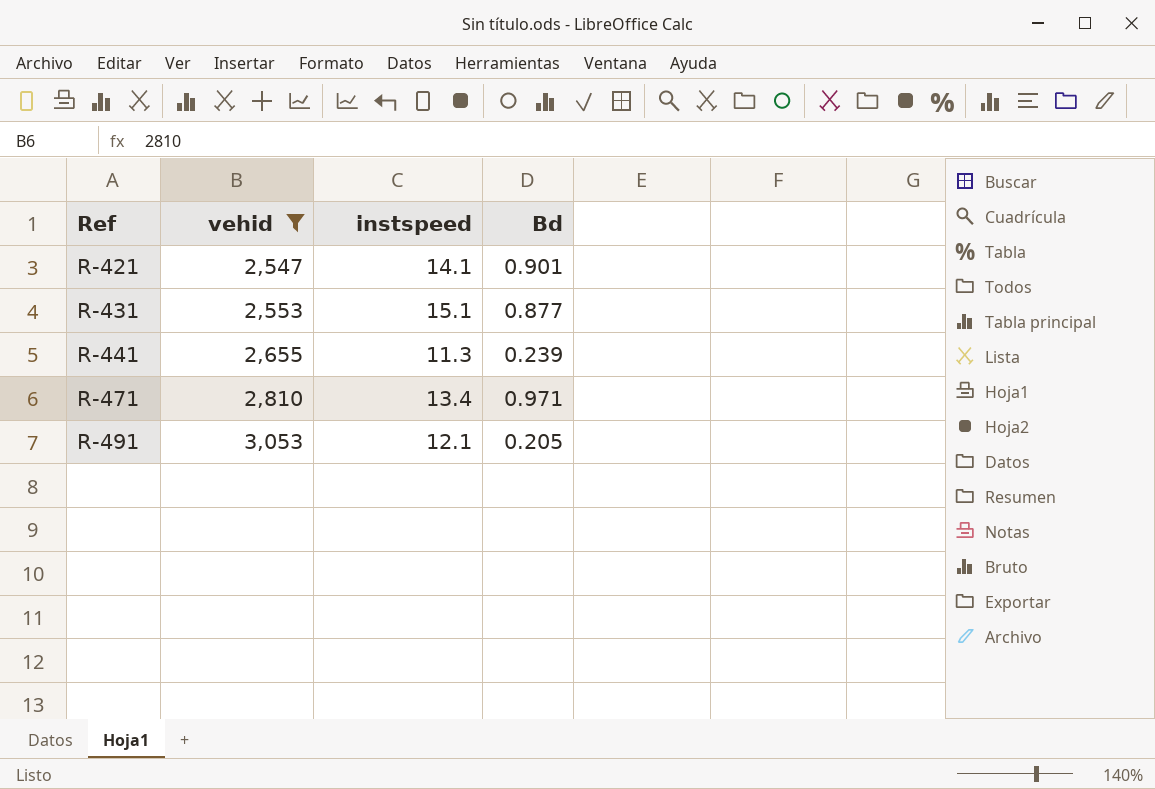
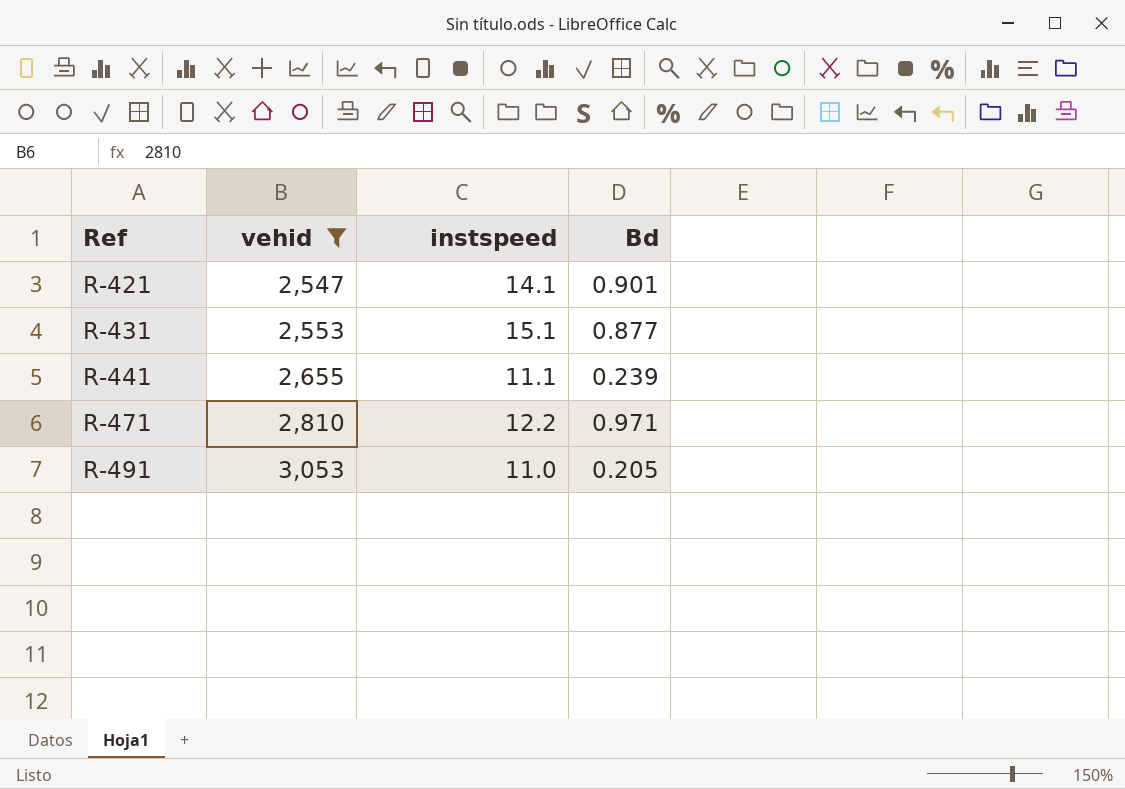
R-441 | instspeed: 11.3 -> 11.1
R-471 | instspeed: 13.4 -> 12.2
R-491 | instspeed: 12.1 -> 11.0

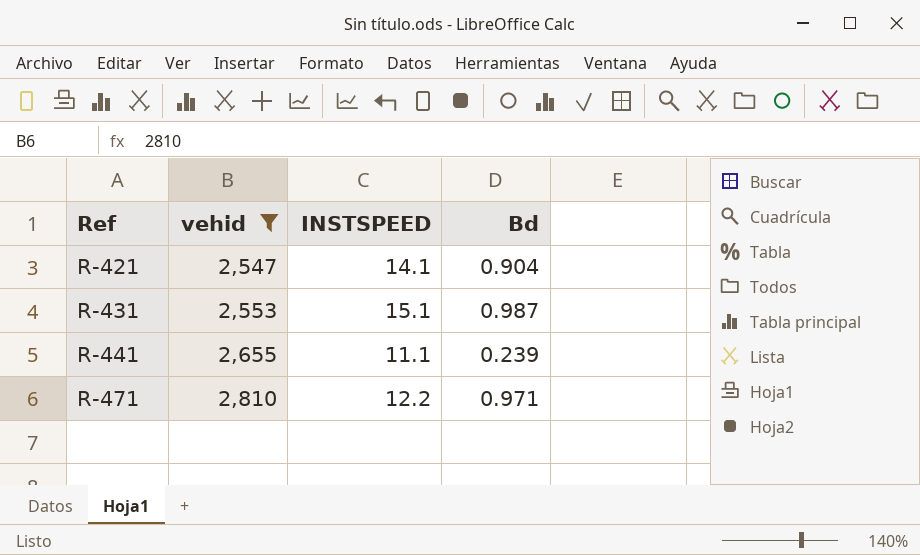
column name: instspeed -> INSTSPEED
row R-491: 3,053 | 11.0 | 0.205 -> none
R-421 | Bd: 0.901 -> 0.904
R-431 | Bd: 0.877 -> 0.987

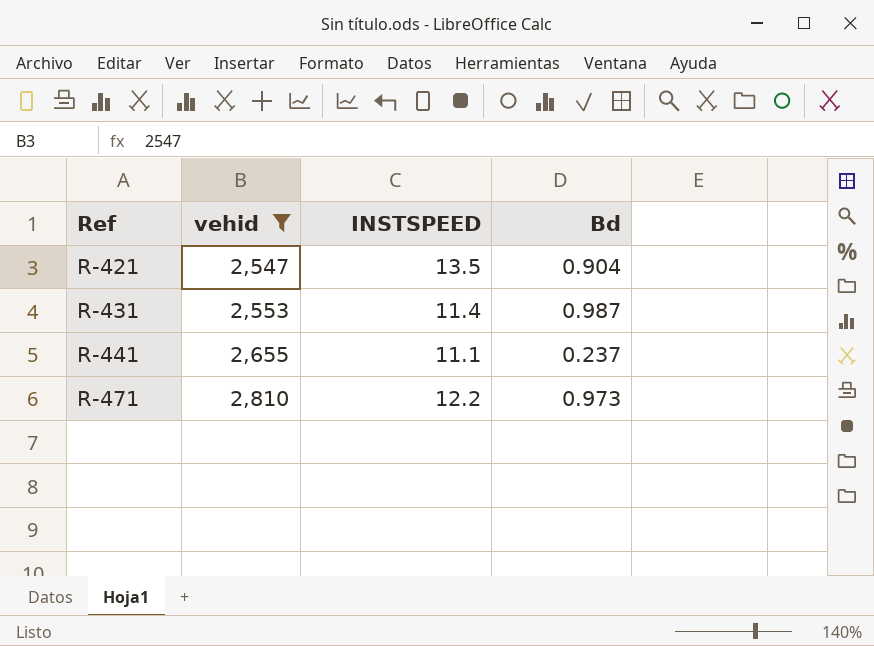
R-421 | INSTSPEED: 14.1 -> 13.5
R-431 | INSTSPEED: 15.1 -> 11.4
R-441 | Bd: 0.239 -> 0.237
R-471 | Bd: 0.971 -> 0.973

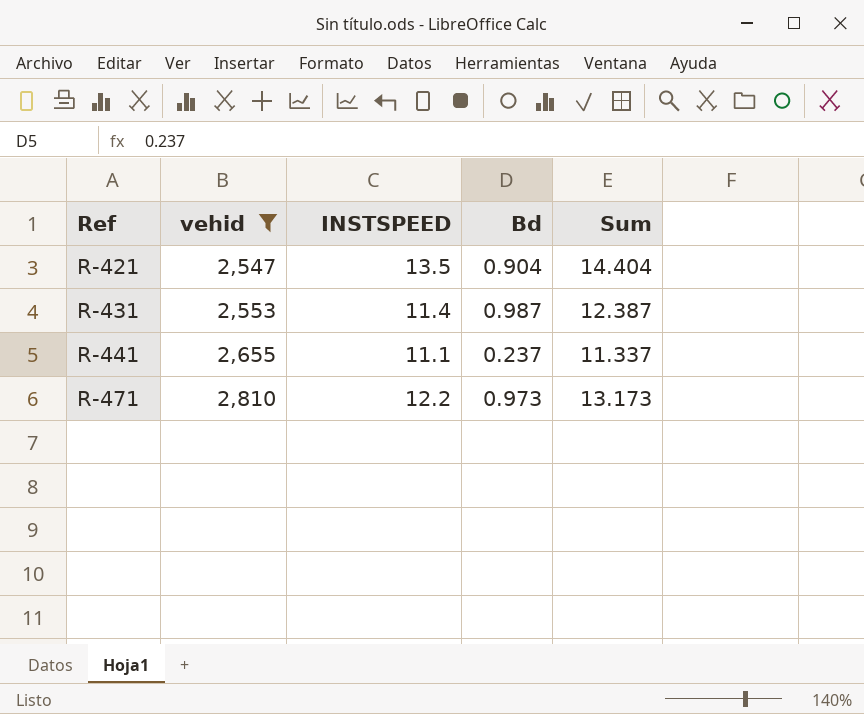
column Sum | formula: none -> [INSTSPEED] + [Bd]

